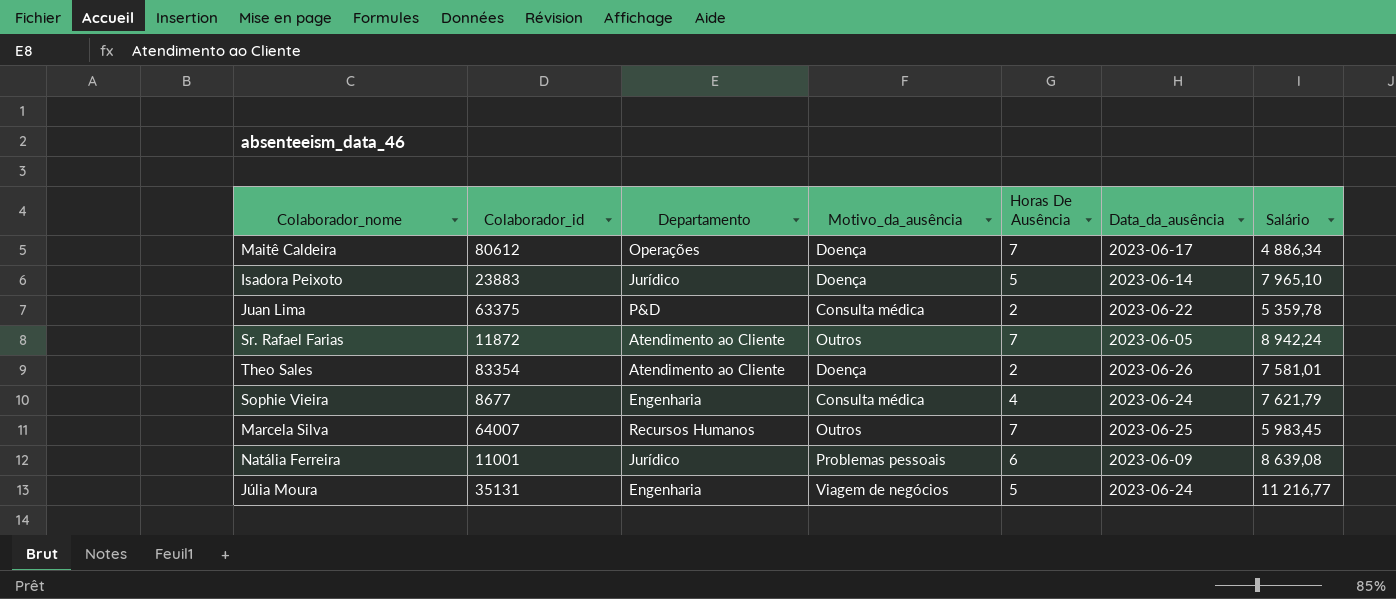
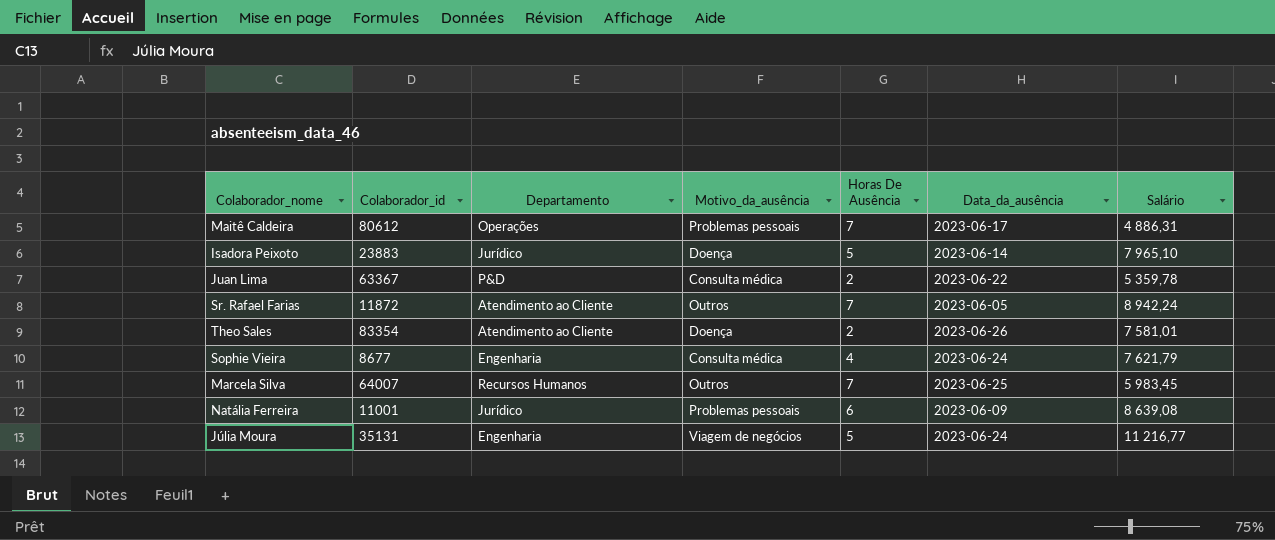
Maitê Caldeira | Motivo_da_ausência: Doença -> Problemas pessoais
Maitê Caldeira | Salário: 4 886,34 -> 4 886,31
Juan Lima | Colaborador_id: 63375 -> 63367

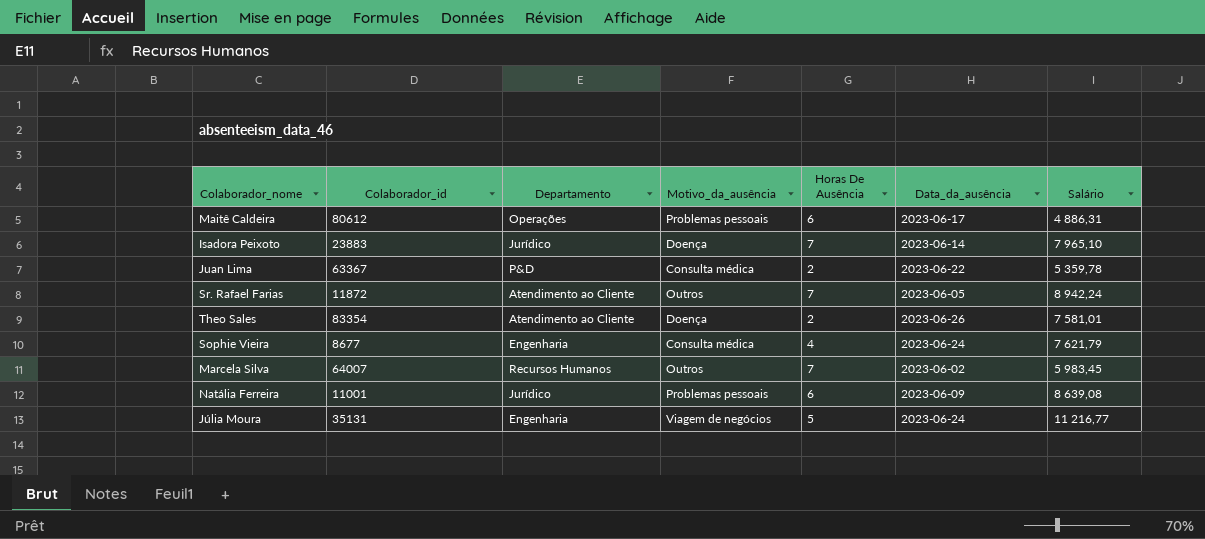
Maitê Caldeira | Horas De Ausência: 7 -> 6
Isadora Peixoto | Horas De Ausência: 5 -> 7
Marcela Silva | Data_da_ausência: 2023-06-25 -> 2023-06-02

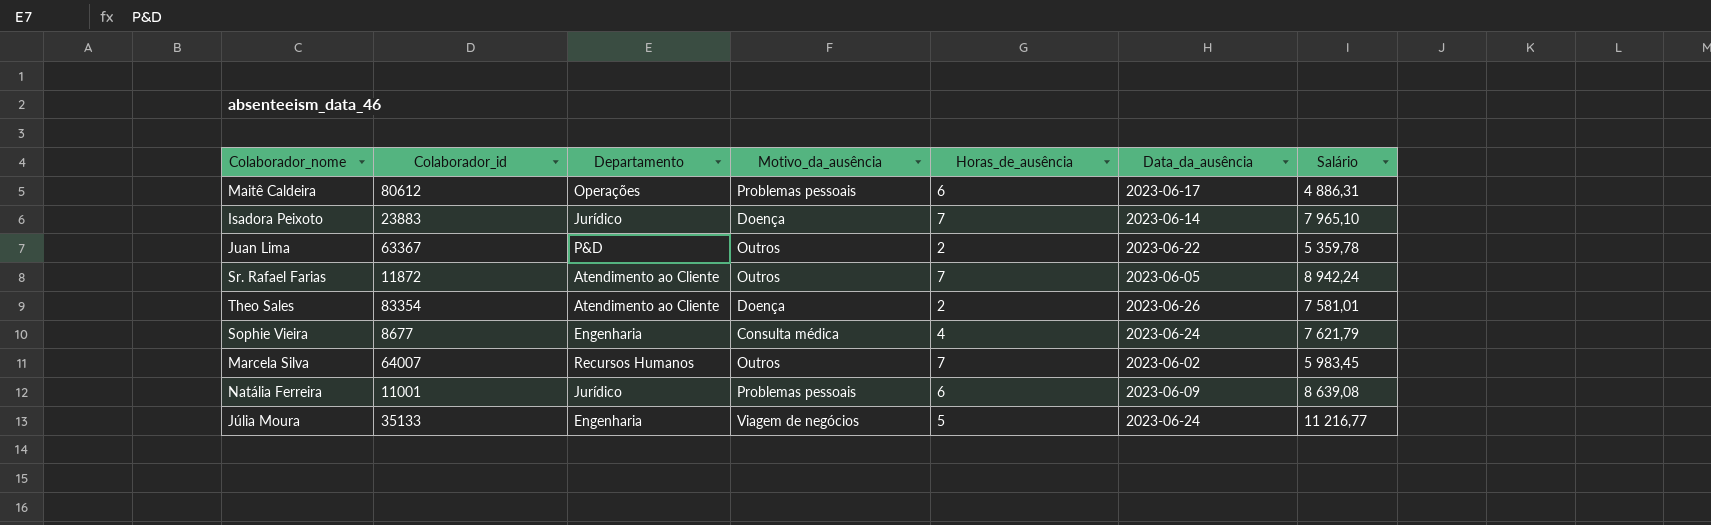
column name: Horas De Ausência -> Horas_de_ausência
Juan Lima | Motivo_da_ausência: Consulta médica -> Outros
Júlia Moura | Colaborador_id: 35131 -> 35133

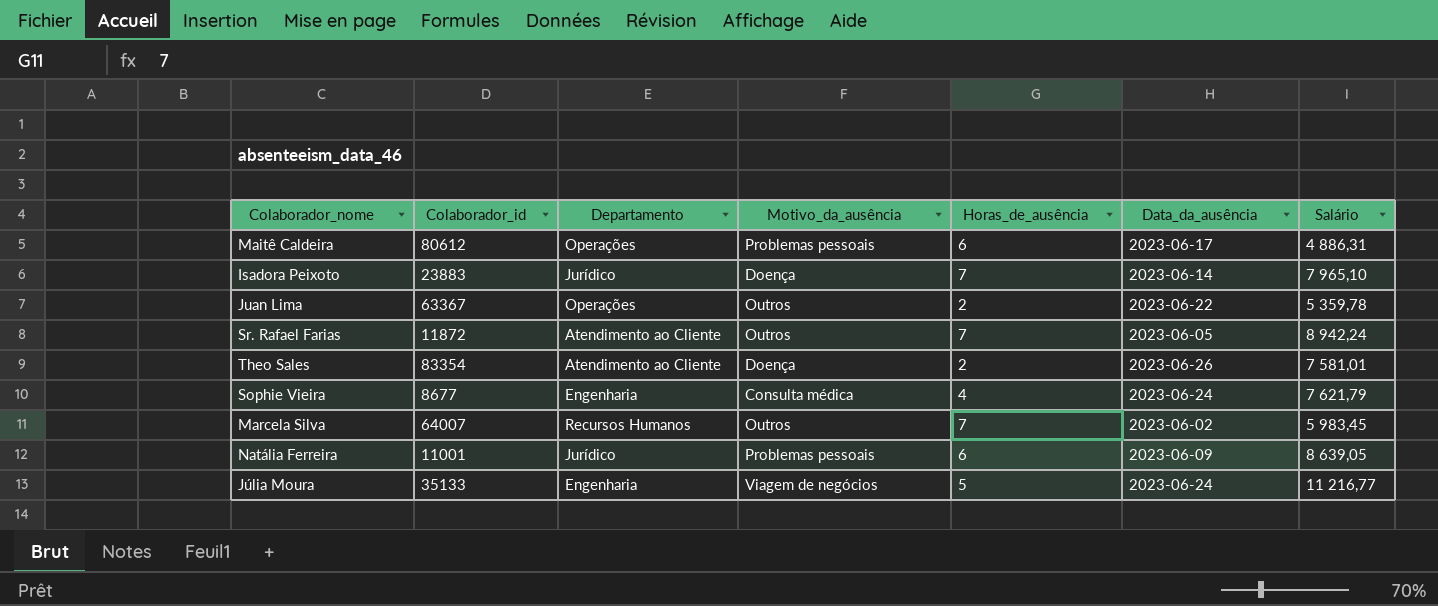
Juan Lima | Departamento: P&D -> Operações
Natália Ferreira | Salário: 8 639,08 -> 8 639,05

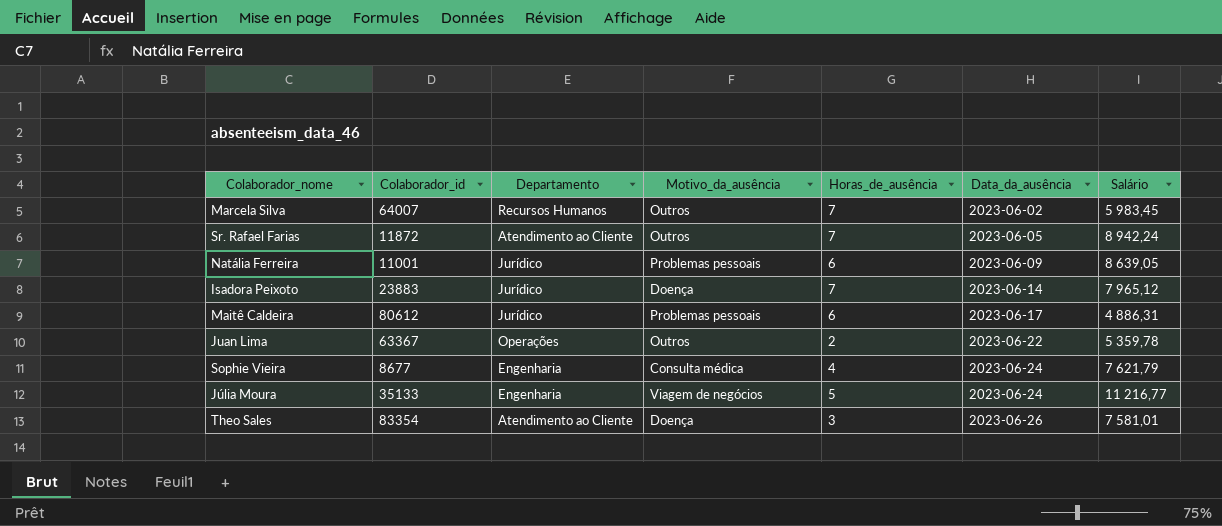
row order: none -> Data_da_ausência ascending
Isadora Peixoto | Salário: 7 965,10 -> 7 965,12
Maitê Caldeira | Departamento: Operações -> Jurídico
Theo Sales | Horas_de_ausência: 2 -> 3

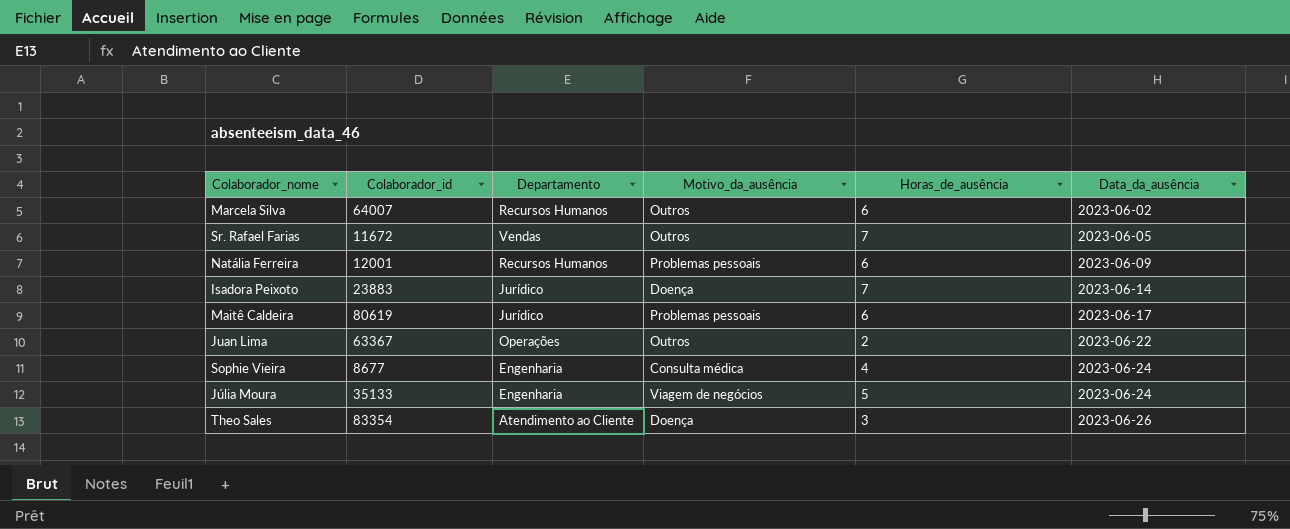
column Salário | position: 7 -> none
Marcela Silva | Horas_de_ausência: 7 -> 6
Sr. Rafael Farias | Colaborador_id: 11872 -> 11672
Sr. Rafael Farias | Departamento: Atendimento ao Cliente -> Vendas
Natália Ferreira | Colaborador_id: 11001 -> 12001
Natália Ferreira | Departamento: Jurídico -> Recursos Humanos
Maitê Caldeira | Colaborador_id: 80612 -> 80619

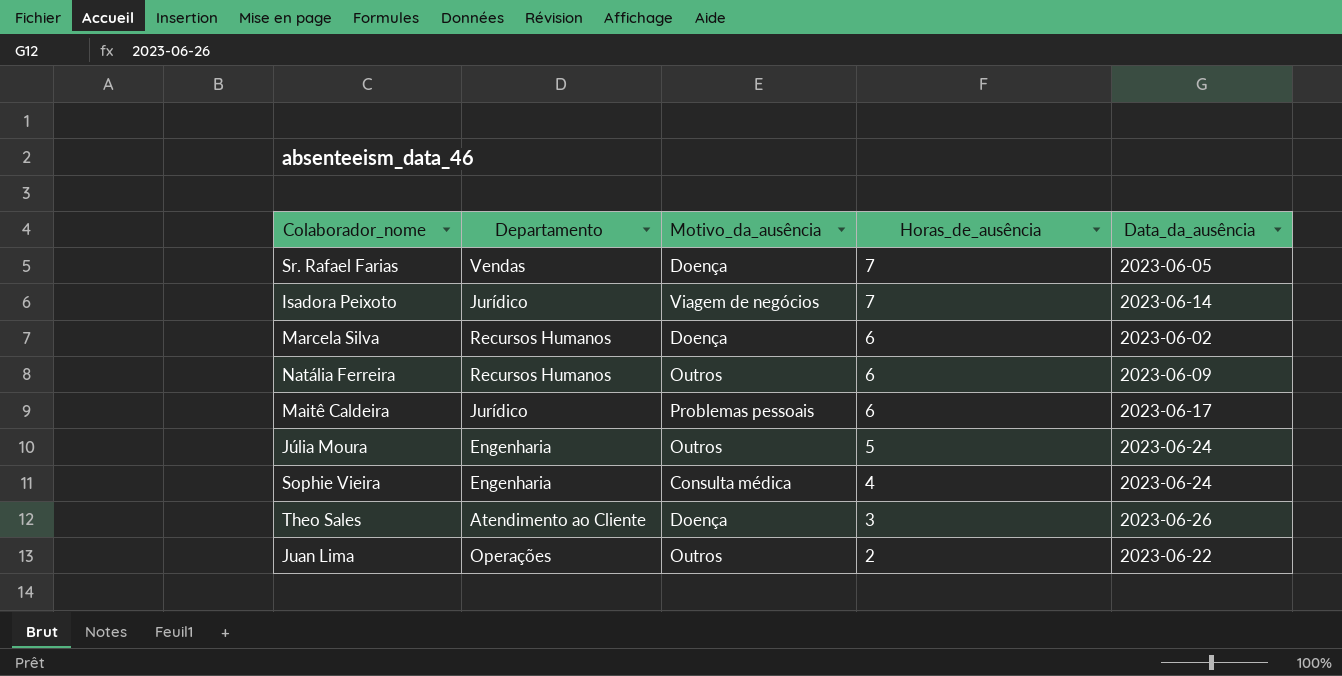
row order: Data_da_ausência ascending -> Horas_de_ausência descending
column Colaborador_id | position: 2 -> none
Sr. Rafael Farias | Motivo_da_ausência: Outros -> Doença
Isadora Peixoto | Motivo_da_ausência: Doença -> Viagem de negócios
Marcela Silva | Motivo_da_ausência: Outros -> Doença
Natália Ferreira | Motivo_da_ausência: Problemas pessoais -> Outros
Júlia Moura | Motivo_da_ausência: Viagem de negócios -> Outros

